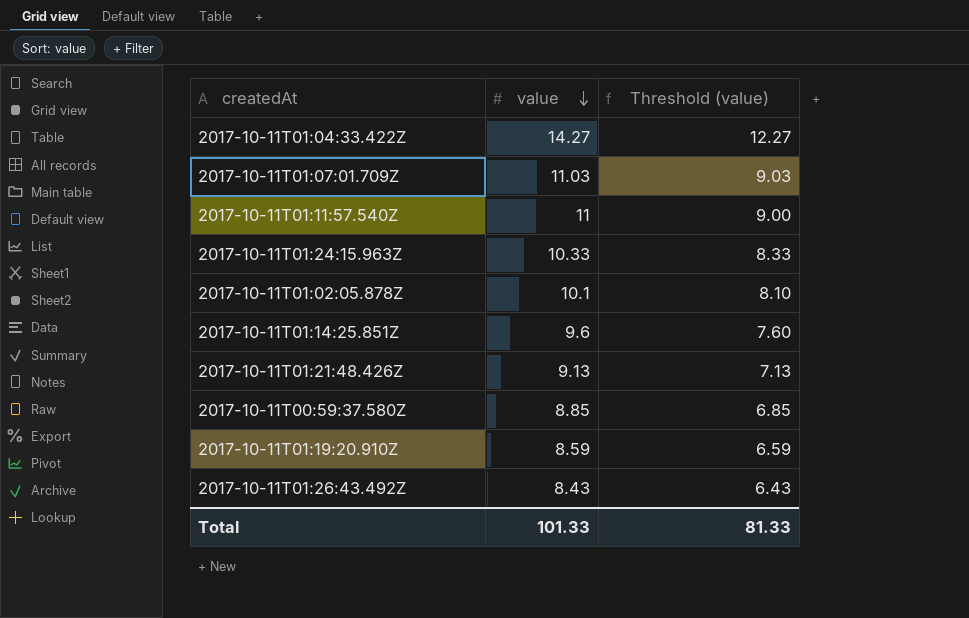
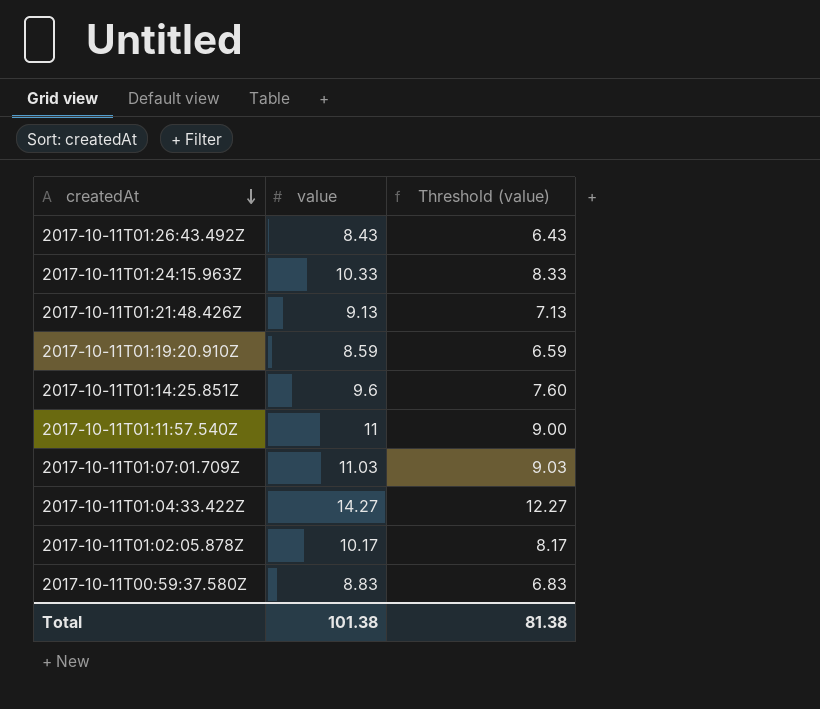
row order: value descending -> createdAt descending
2017-10-11T01:02:05.878Z | value: 10.1 -> 10.17
2017-10-11T01:02:05.878Z | Threshold (value): 8.10 -> 8.17
2017-10-11T00:59:37.580Z | value: 8.85 -> 8.83
2017-10-11T00:59:37.580Z | Threshold (value): 6.85 -> 6.83
Total | value: 101.33 -> 101.38
Total | Threshold (value): 81.33 -> 81.38

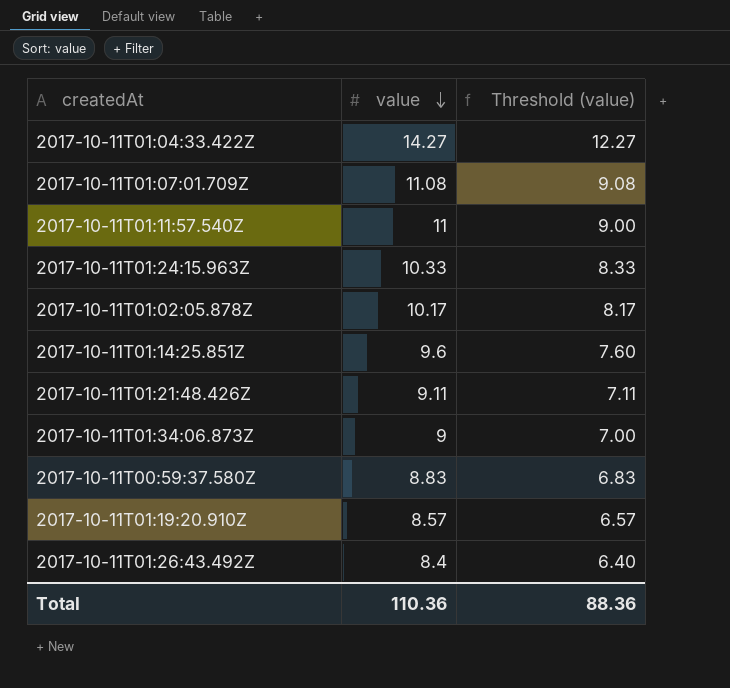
row order: createdAt descending -> value descending
2017-10-11T01:07:01.709Z | value: 11.03 -> 11.08
2017-10-11T01:07:01.709Z | Threshold (value): 9.03 -> 9.08
2017-10-11T01:21:48.426Z | value: 9.13 -> 9.11
2017-10-11T01:21:48.426Z | Threshold (value): 7.13 -> 7.11
row 2017-10-11T01:34:06.873Z: none -> 9 | 7.00
2017-10-11T01:19:20.910Z | value: 8.59 -> 8.57
2017-10-11T01:19:20.910Z | Threshold (value): 6.59 -> 6.57
2017-10-11T01:26:43.492Z | value: 8.43 -> 8.4
2017-10-11T01:26:43.492Z | Threshold (value): 6.43 -> 6.40
Total | value: 101.38 -> 110.36
Total | Threshold (value): 81.38 -> 88.36

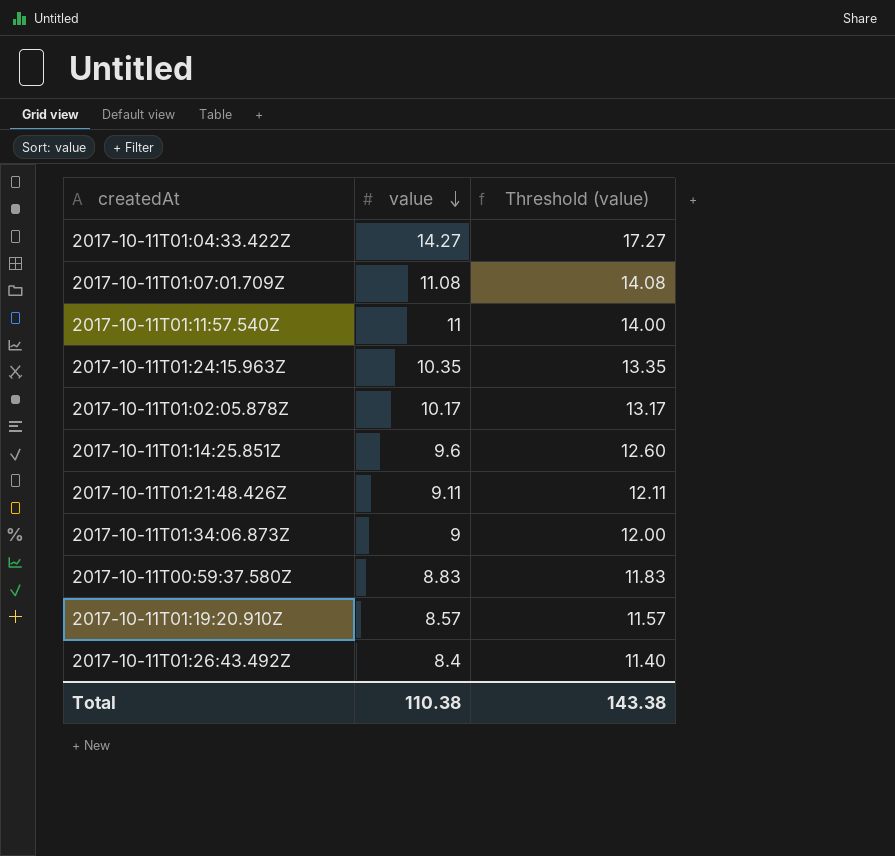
column Threshold (value) | formula: [value] - 2 -> [value] + 3
2017-10-11T01:24:15.963Z | value: 10.33 -> 10.35
Total | value: 110.36 -> 110.38
Total | Threshold (value): 88.36 -> 143.38

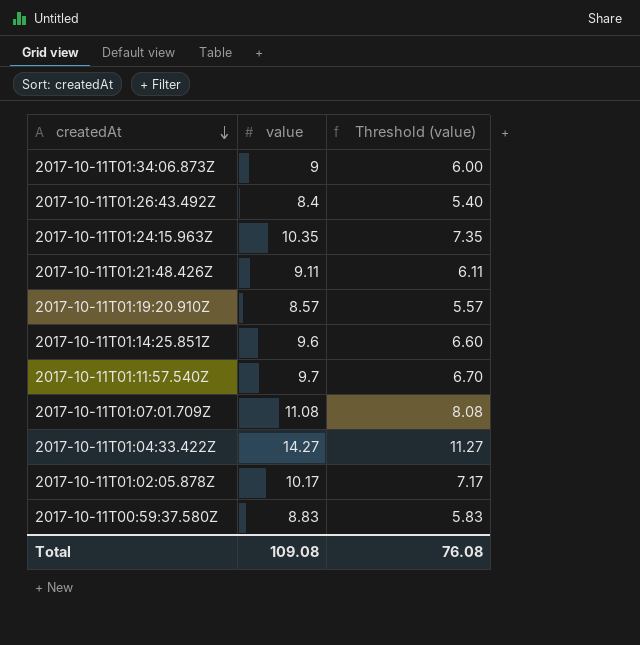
row order: value descending -> createdAt descending
column Threshold (value) | formula: [value] + 3 -> [value] - 3
2017-10-11T01:11:57.540Z | value: 11 -> 9.7
Total | value: 110.38 -> 109.08
Total | Threshold (value): 143.38 -> 76.08

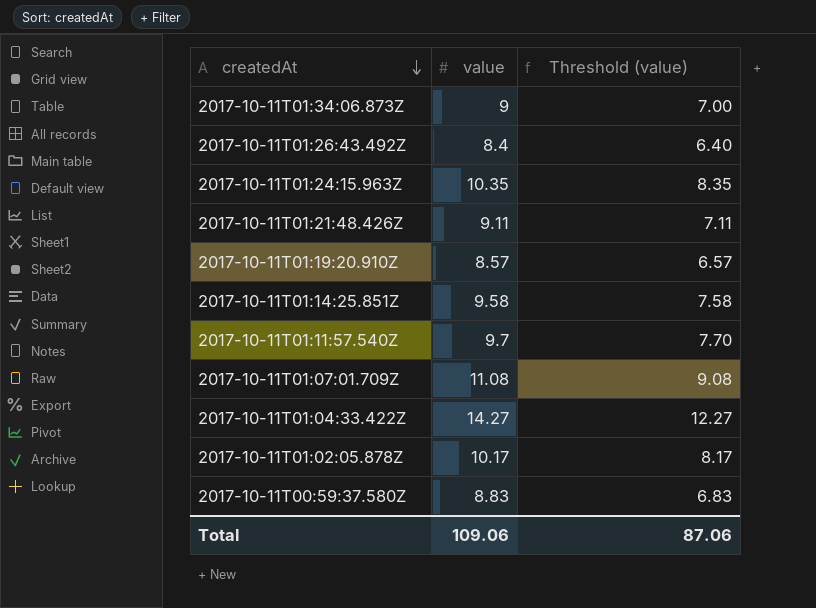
column Threshold (value) | formula: [value] - 3 -> [value] - 2
2017-10-11T01:14:25.851Z | value: 9.6 -> 9.58
Total | value: 109.08 -> 109.06
Total | Threshold (value): 76.08 -> 87.06

